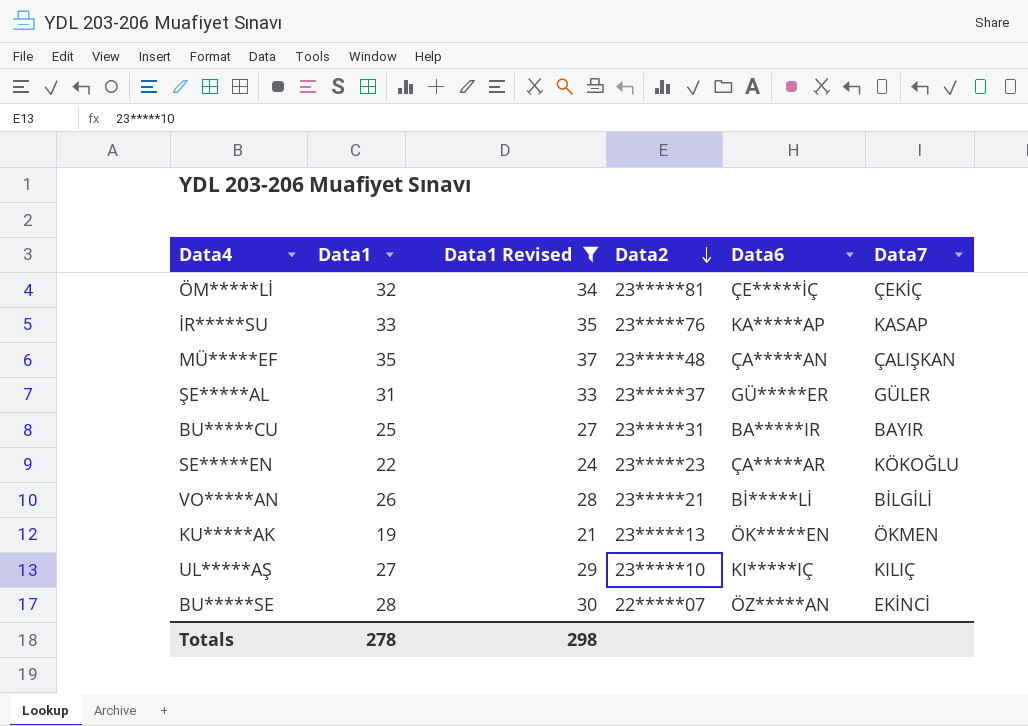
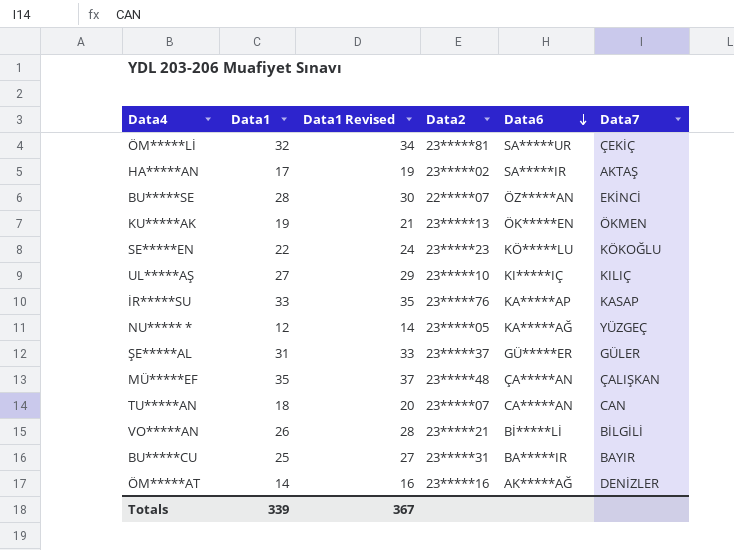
filter: Data1 Revised >= 21 -> none
row order: Data2 descending -> Data6 descending
ÖM*****Lİ | Data6: ÇE*****İÇ -> SA*****UR
SE*****EN | Data6: ÇA*****AR -> KÖ*****LU
Totals | Data1: 278 -> 339
Totals | Data1 Revised: 298 -> 367

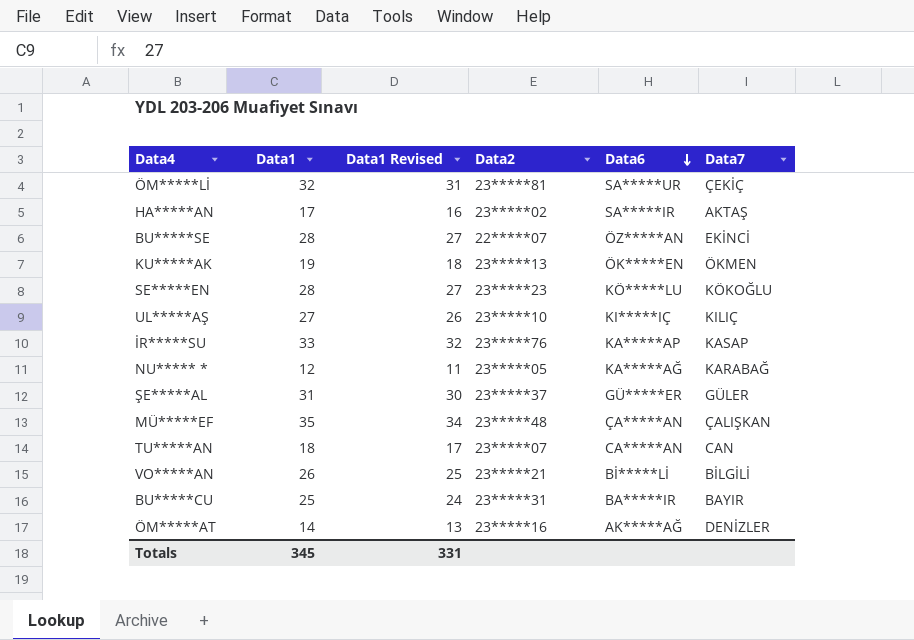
column Data1 Revised | formula: [Data1] + 2 -> [Data1] - 1
SE*****EN | Data1: 22 -> 28
NU***** * | Data7: YÜZGEÇ -> KARABAĞ
Totals | Data1: 339 -> 345
Totals | Data1 Revised: 367 -> 331

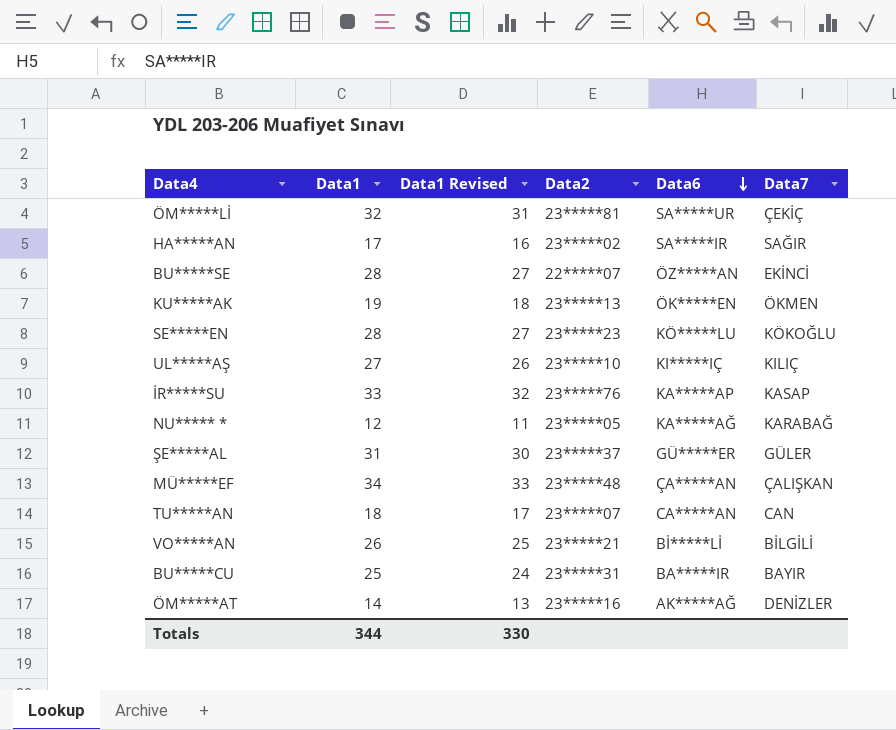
HA*****AN | Data7: AKTAŞ -> SAĞIR
MÜ*****EF | Data1: 35 -> 34
MÜ*****EF | Data1 Revised: 34 -> 33
Totals | Data1: 345 -> 344
Totals | Data1 Revised: 331 -> 330

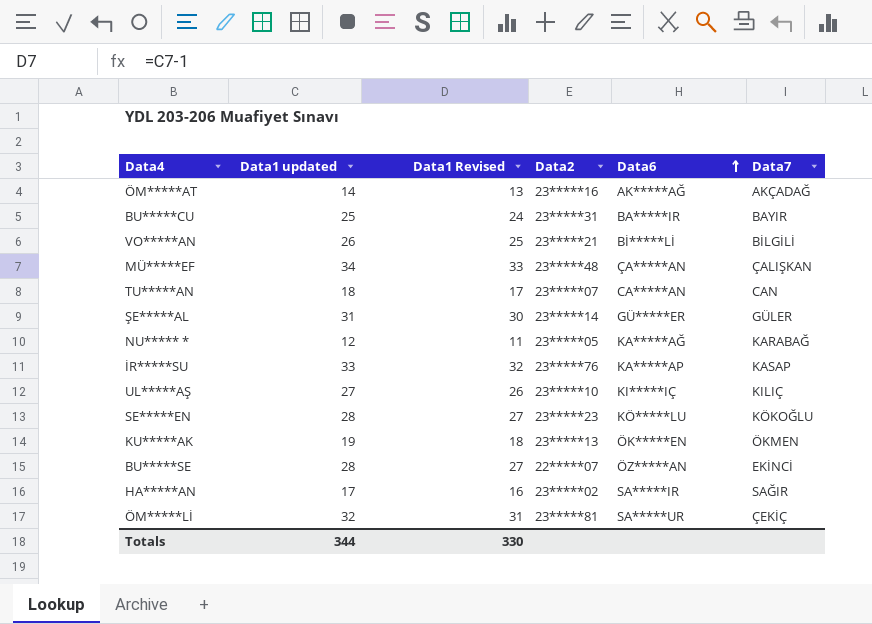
row order: Data6 descending -> Data6 ascending
column name: Data1 -> Data1 updated
ÖM*****AT | Data7: DENİZLER -> AKÇADAĞ
ŞE*****AL | Data2: 23*****37 -> 23*****14

